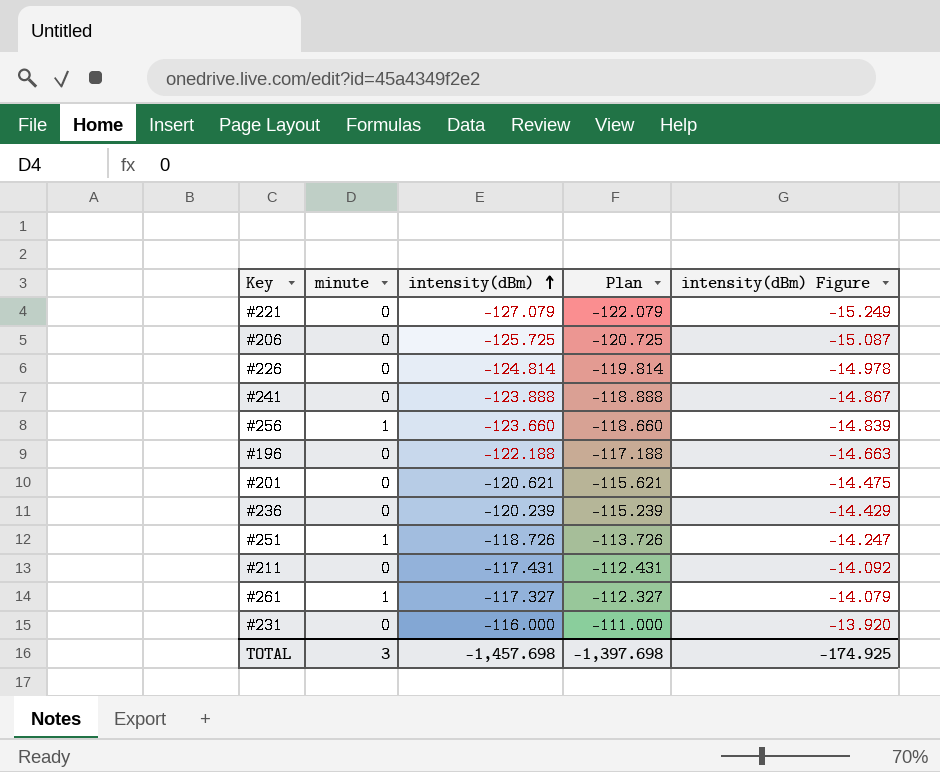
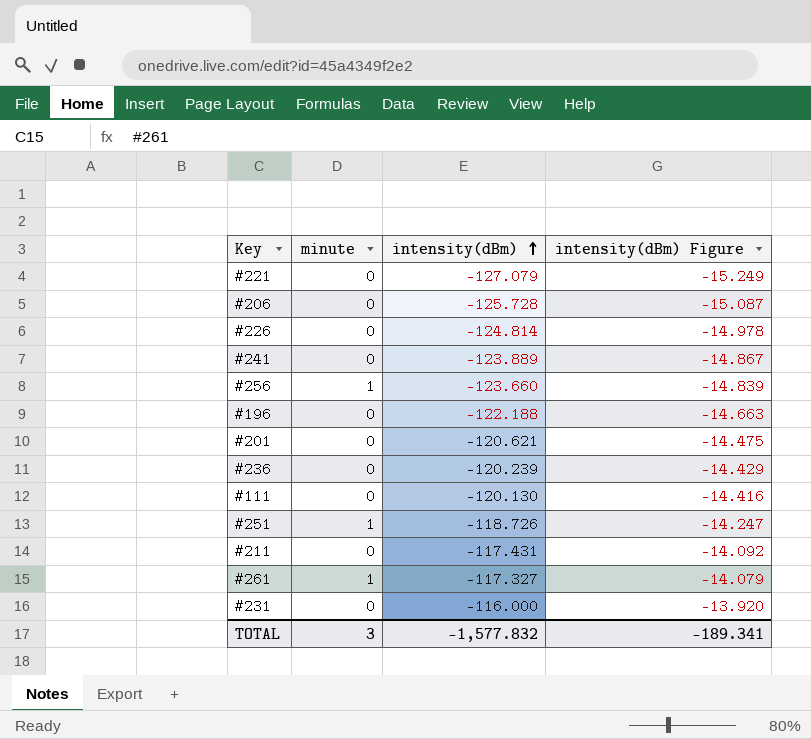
column Plan | formula: [intensity(dBm)] + 5 -> none
#206 | intensity(dBm): -125.725 -> -125.728
#241 | intensity(dBm): -123.888 -> -123.889
row #111: none -> 0 | -120.130 | -14.416
TOTAL | intensity(dBm): -1,457.698 -> -1,577.832
TOTAL | intensity(dBm) Figure: -174.925 -> -189.341

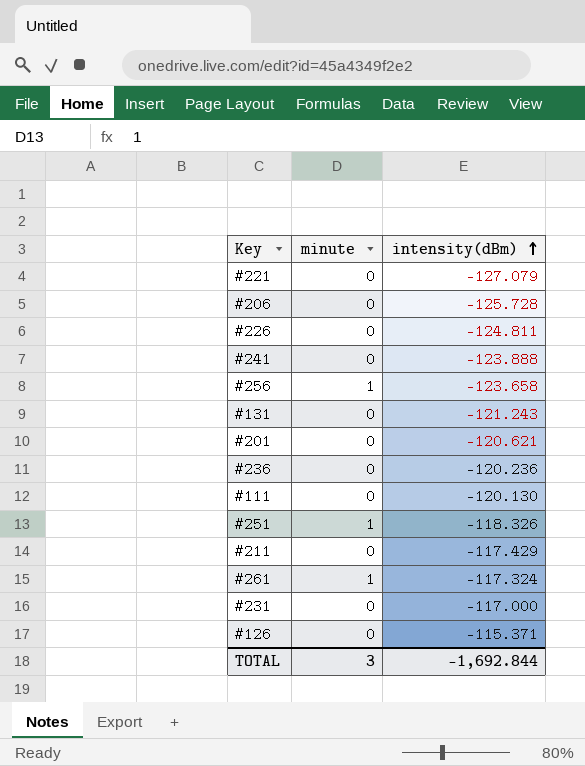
column intensity(dBm) Figure | formula: [intensity(dBm)] * 0.12 -> none
row #196: 0 | -122.188 | -14.663 -> none
#226 | intensity(dBm): -124.814 -> -124.811
#241 | intensity(dBm): -123.889 -> -123.888
#256 | intensity(dBm): -123.660 -> -123.658
row #131: none -> 0 | -121.243
#236 | intensity(dBm): -120.239 -> -120.236
#251 | intensity(dBm): -118.726 -> -118.326
#211 | intensity(dBm): -117.431 -> -117.429
#261 | intensity(dBm): -117.327 -> -117.324
#231 | intensity(dBm): -116.000 -> -117.000
row #126: none -> 0 | -115.371
TOTAL | intensity(dBm): -1,577.832 -> -1,692.844

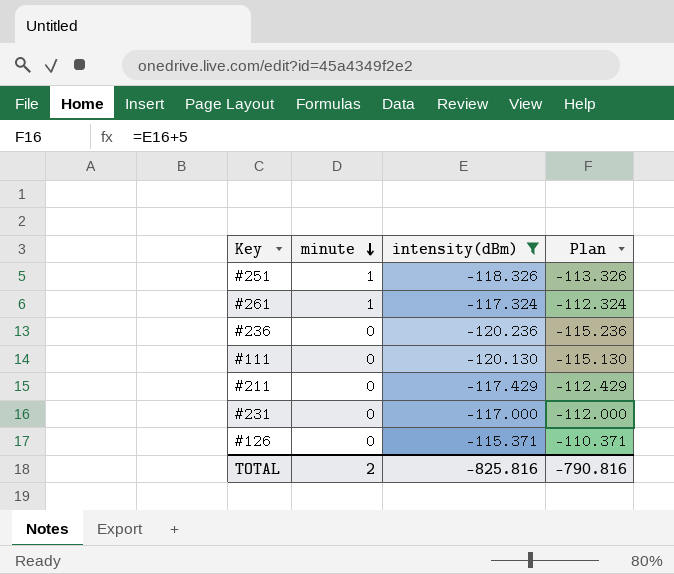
filter: none -> intensity(dBm) >= -120.236
row order: intensity(dBm) ascending -> minute descending
column Plan | formula: none -> [intensity(dBm)] + 5
TOTAL | minute: 3 -> 2
TOTAL | intensity(dBm): -1,692.844 -> -825.816

